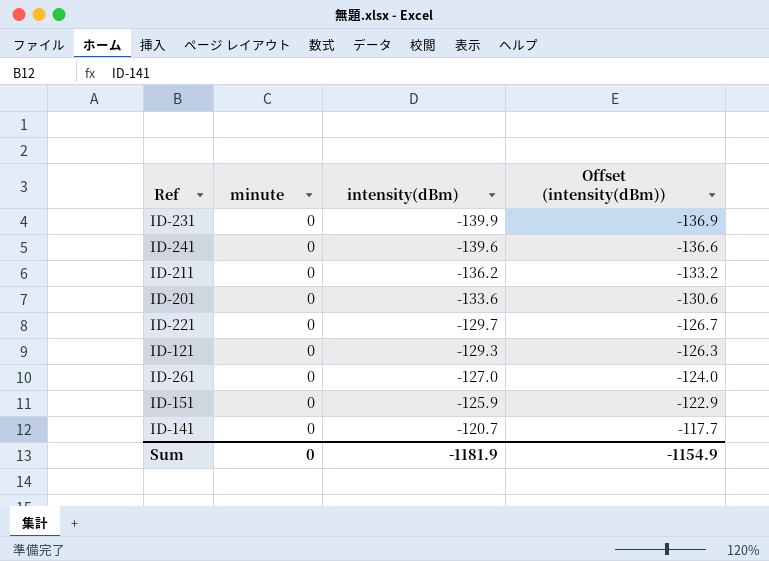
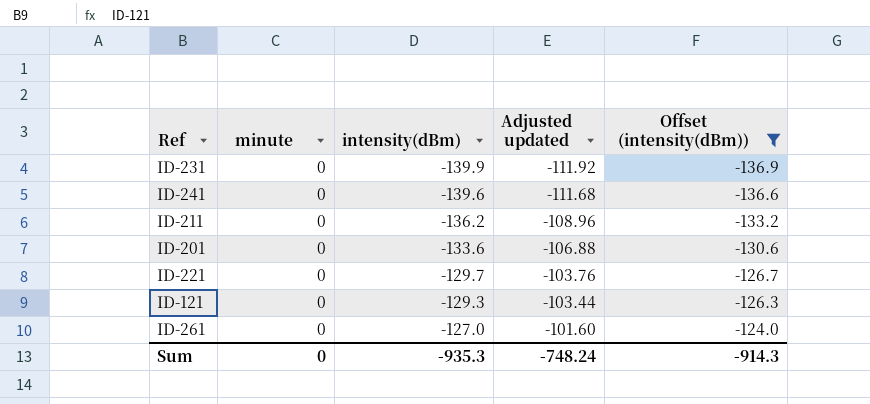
filter: none -> Offset (intensity(dBm)) <= -124.0
column Adjusted updated | formula: none -> [intensity(dBm)] * 0.8
Sum | intensity(dBm): -1181.9 -> -935.3
Sum | Offset (intensity(dBm)): -1154.9 -> -914.3

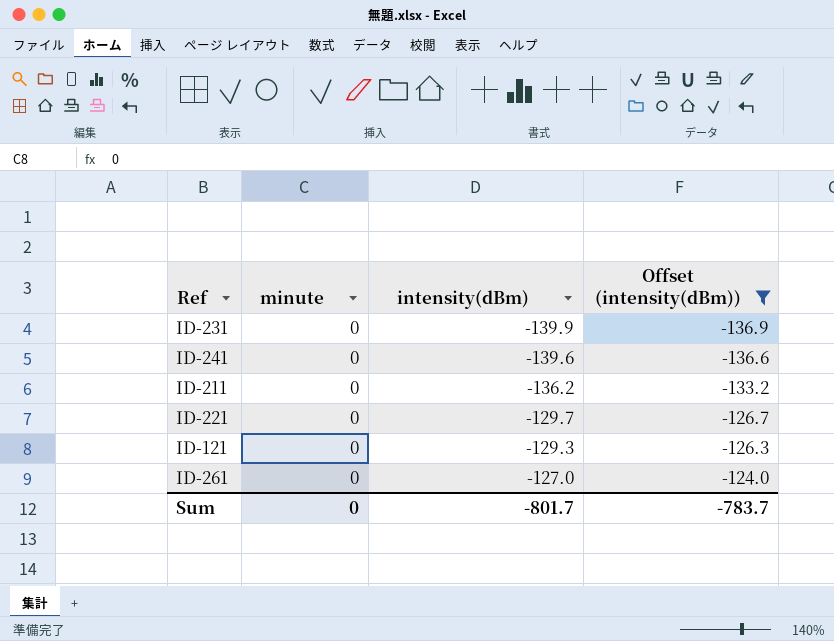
column Adjusted updated | formula: [intensity(dBm)] * 0.8 -> none
row ID-201: 0 | -133.6 | -106.88 | -130.6 -> none
Sum | intensity(dBm): -935.3 -> -801.7
Sum | Offset (intensity(dBm)): -914.3 -> -783.7

